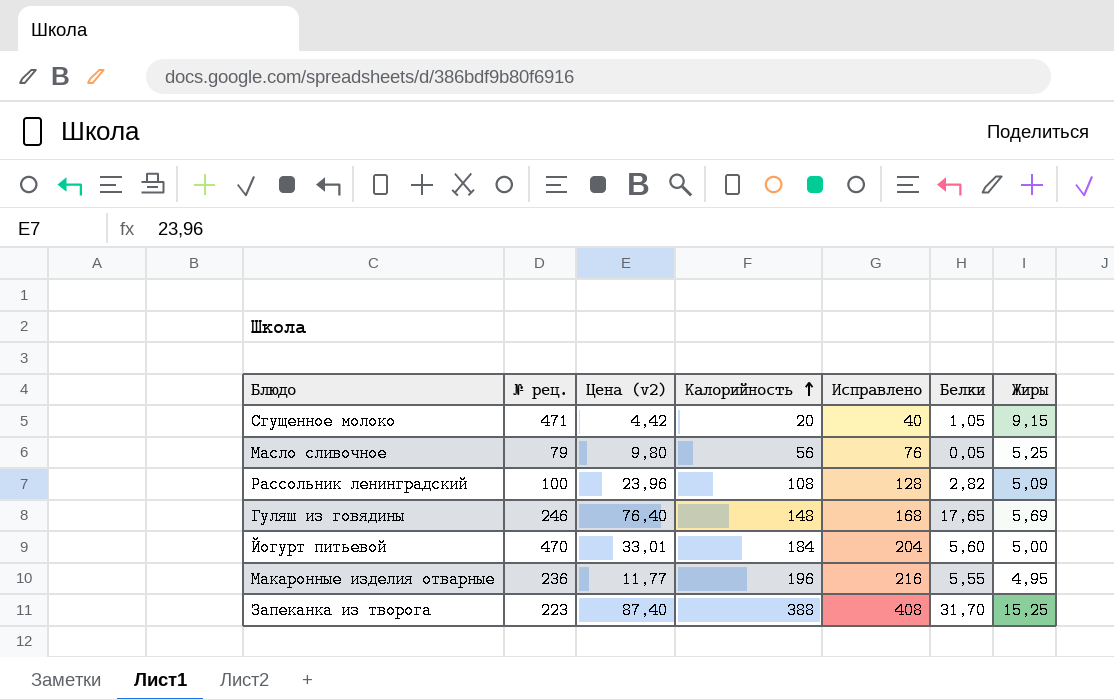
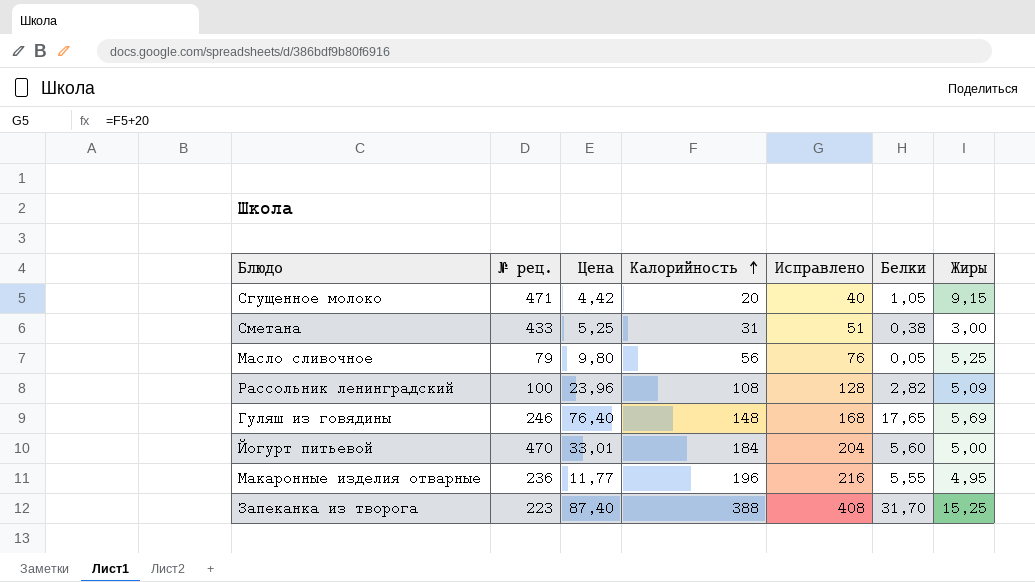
column name: Цена (v2) -> Цена
row Сметана: none -> 433 | 5,25 | 31 | 51 | 0,38 | 3,00

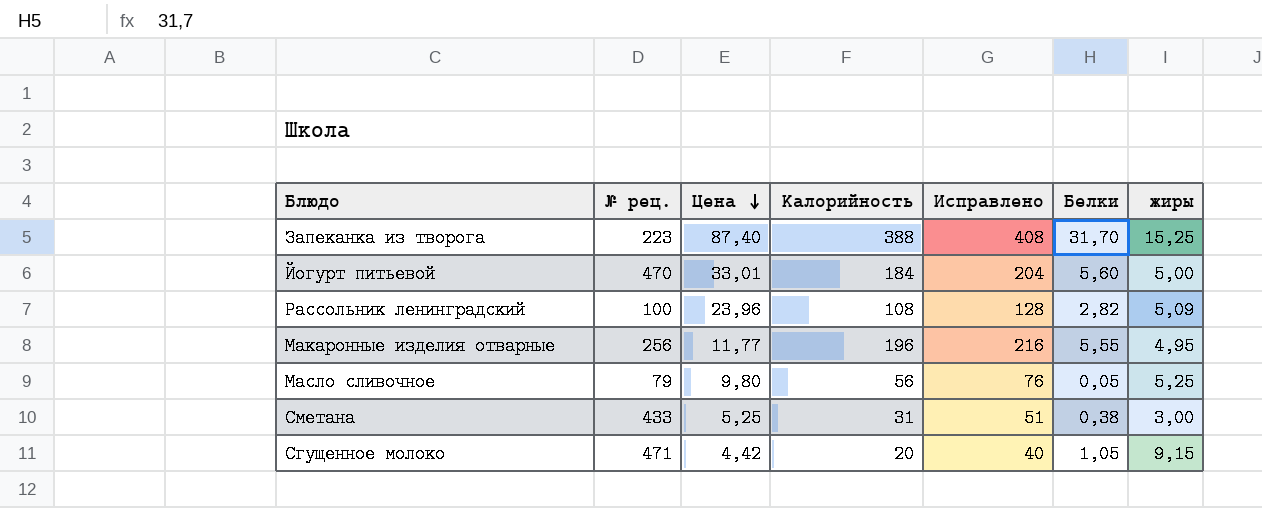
row order: Калорийность ascending -> Цена descending
column name: Жиры -> жиры
row Гуляш из говядины: 246 | 76,40 | 148 | 168 | 17,65 | 5,69 -> none
Макаронные изделия отварные | № рец.: 236 -> 256

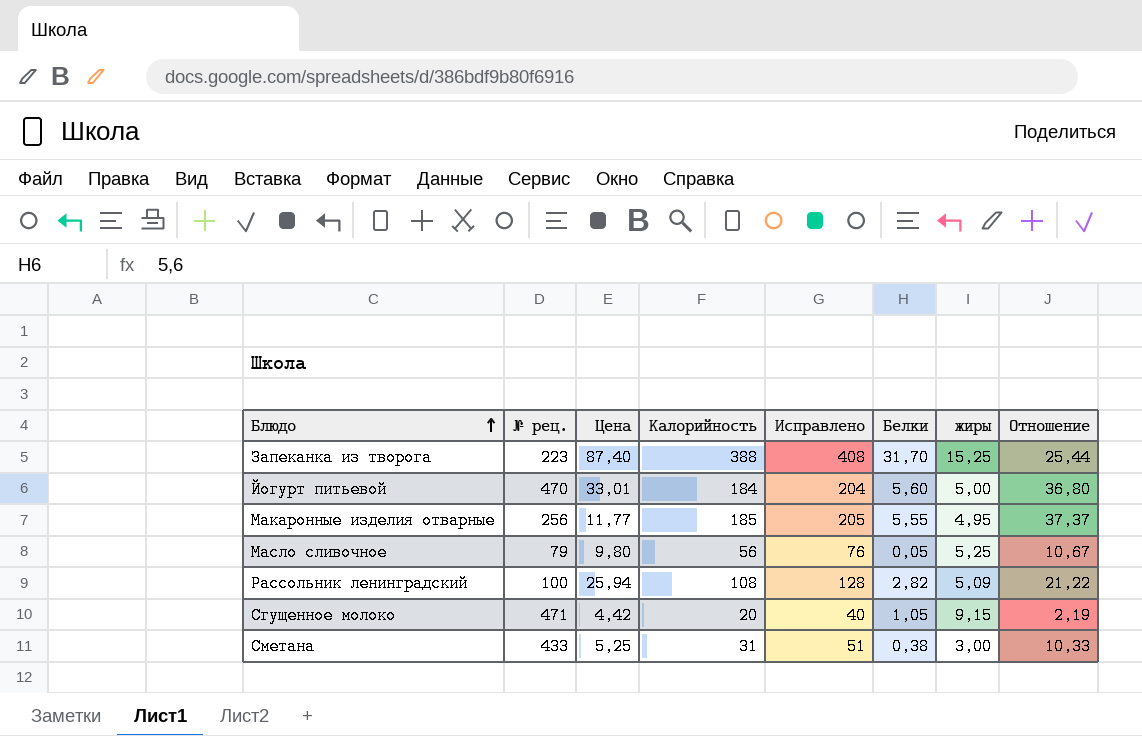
row order: Цена descending -> Блюдо ascending
column Отношение | formula: none -> [Калорийность] / [жиры]
Макаронные изделия отварные | Калорийность: 196 -> 185
Макаронные изделия отварные | Исправлено: 216 -> 205
Рассольник ленинградский | Цена: 23,96 -> 25,94

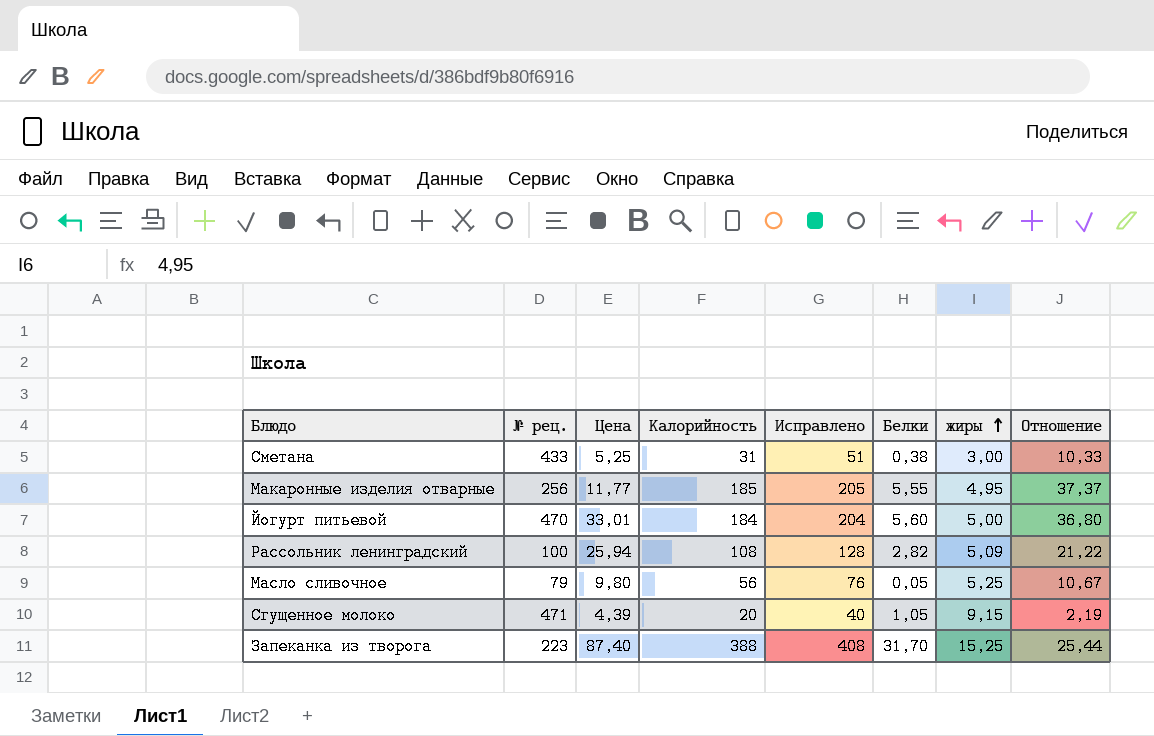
row order: Блюдо ascending -> жиры ascending
Сгущенное молоко | Цена: 4,42 -> 4,39

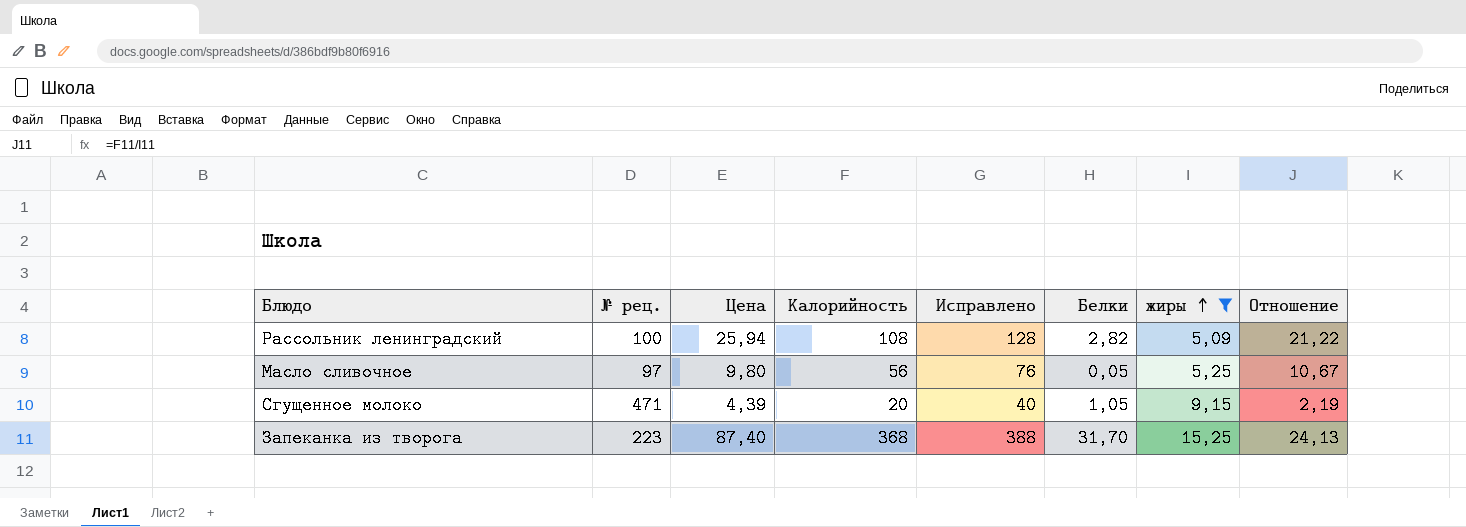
filter: none -> жиры >= 5,09
Масло сливочное | № рец.: 79 -> 97
Запеканка из творога | Калорийность: 388 -> 368
Запеканка из творога | Исправлено: 408 -> 388
Запеканка из творога | Отношение: 25,44 -> 24,13

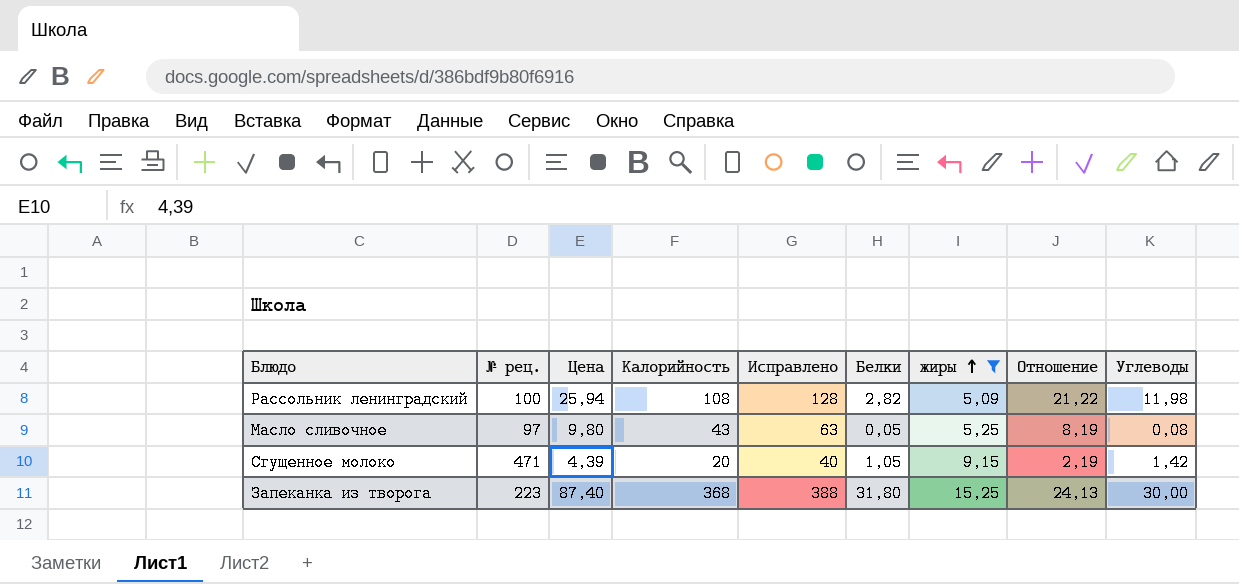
column Углеводы | position: none -> 9
Масло сливочное | Калорийность: 56 -> 43
Масло сливочное | Исправлено: 76 -> 63
Масло сливочное | Отношение: 10,67 -> 8,19
Запеканка из творога | Белки: 31,70 -> 31,80

